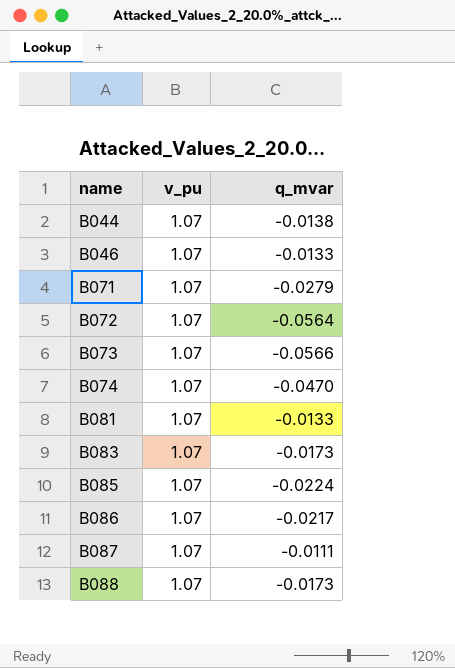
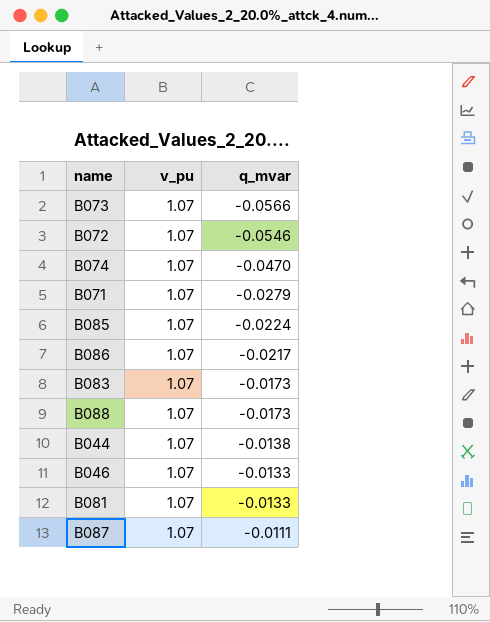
row order: name ascending -> q_mvar ascending
B072 | q_mvar: -0.0564 -> -0.0546

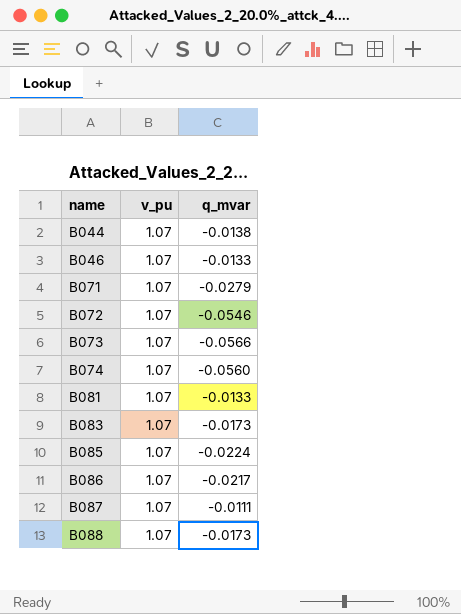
row order: q_mvar ascending -> name ascending
B074 | q_mvar: -0.0470 -> -0.0560

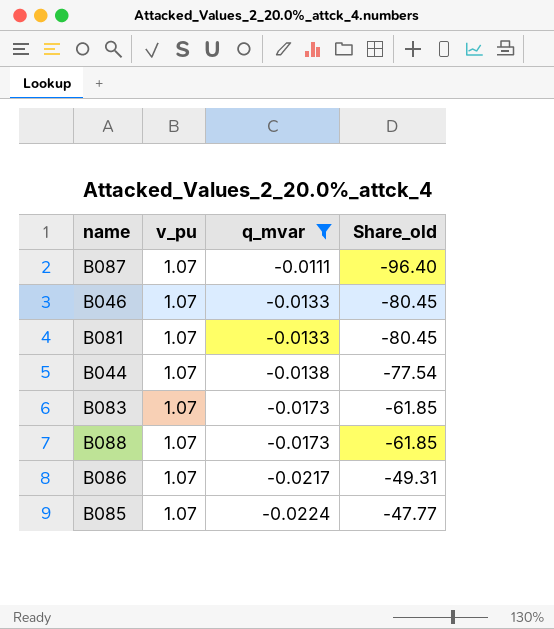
filter: none -> q_mvar >= -0.0224
row order: name ascending -> q_mvar descending
column Share_old | formula: none -> [v_pu] / [q_mvar]

